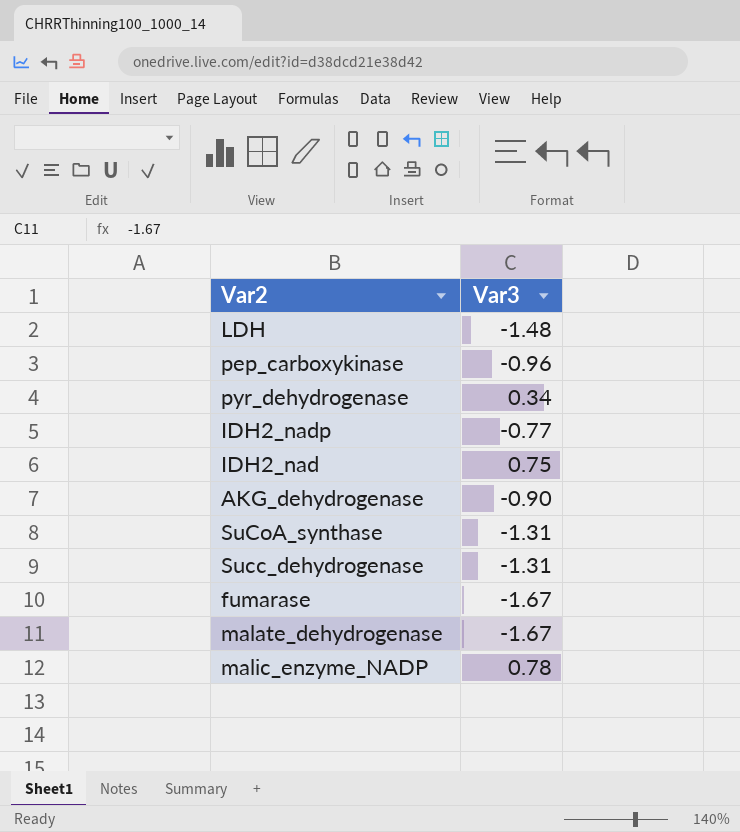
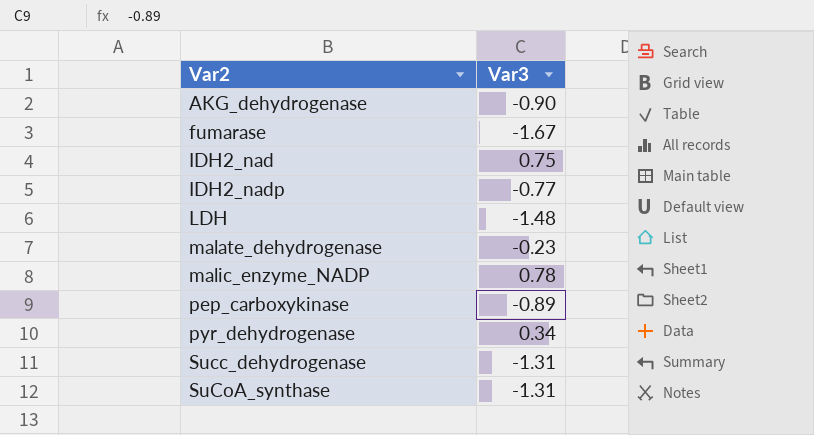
row order: none -> Var2 ascending
malate_dehydrogenase | Var3: -1.67 -> -0.23
pep_carboxykinase | Var3: -0.96 -> -0.89

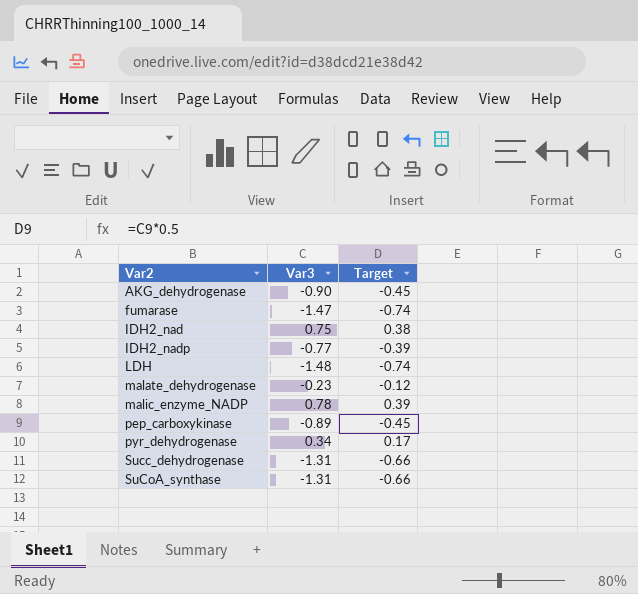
column Target | formula: none -> [Var3] * 0.5
fumarase | Var3: -1.67 -> -1.47

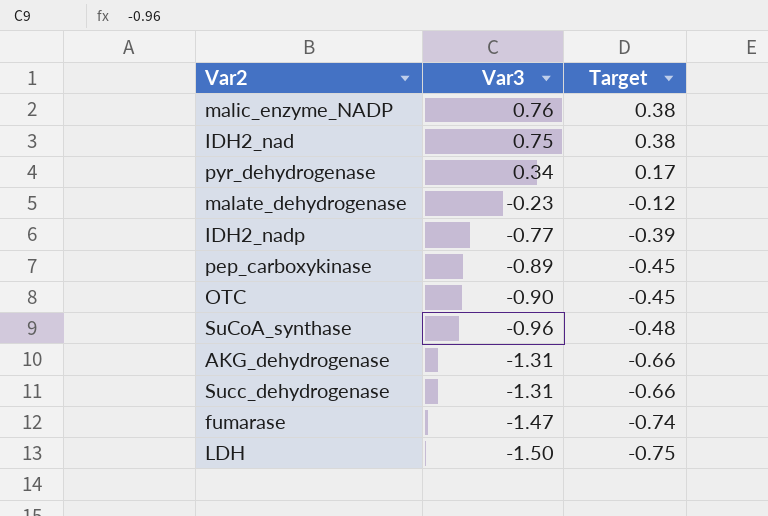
row order: Var2 ascending -> Var3 descending
malic_enzyme_NADP | Var3: 0.78 -> 0.76
malic_enzyme_NADP | Target: 0.39 -> 0.38
row OTC: none -> -0.90 | -0.45
SuCoA_synthase | Var3: -1.31 -> -0.96
SuCoA_synthase | Target: -0.66 -> -0.48
AKG_dehydrogenase | Var3: -0.90 -> -1.31
AKG_dehydrogenase | Target: -0.45 -> -0.66
LDH | Var3: -1.48 -> -1.50
LDH | Target: -0.74 -> -0.75

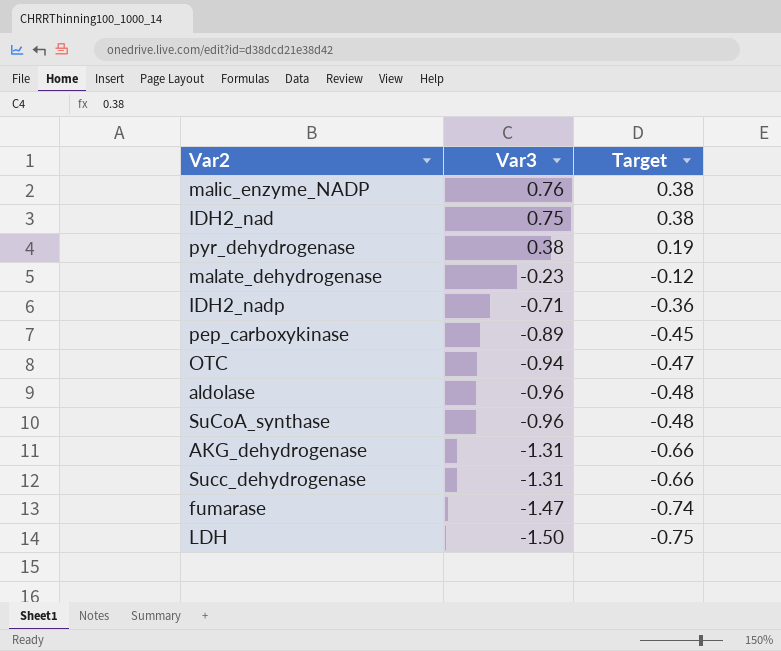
pyr_dehydrogenase | Var3: 0.34 -> 0.38
pyr_dehydrogenase | Target: 0.17 -> 0.19
IDH2_nadp | Var3: -0.77 -> -0.71
IDH2_nadp | Target: -0.39 -> -0.36
OTC | Var3: -0.90 -> -0.94
OTC | Target: -0.45 -> -0.47
row aldolase: none -> -0.96 | -0.48

